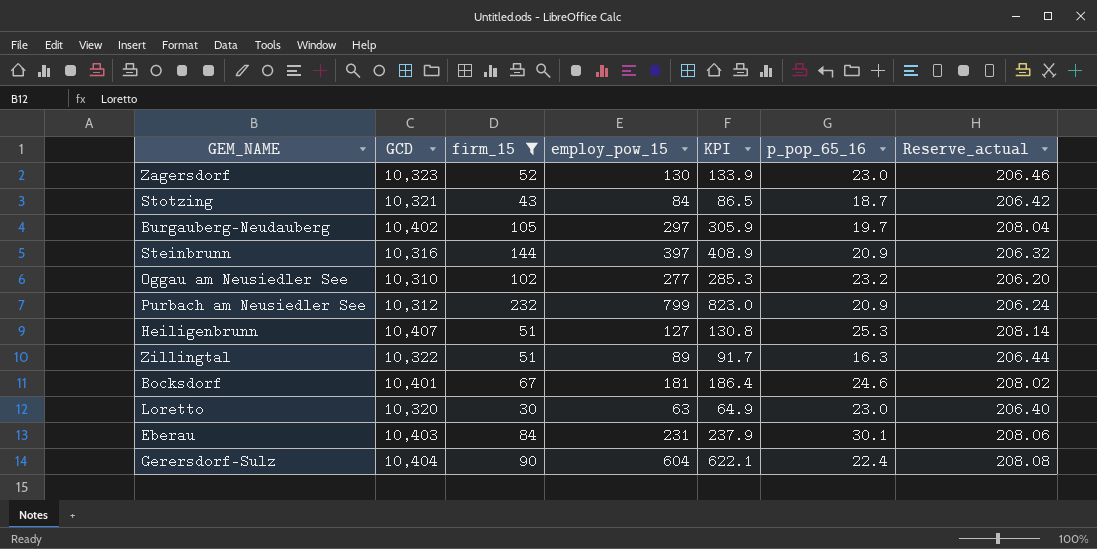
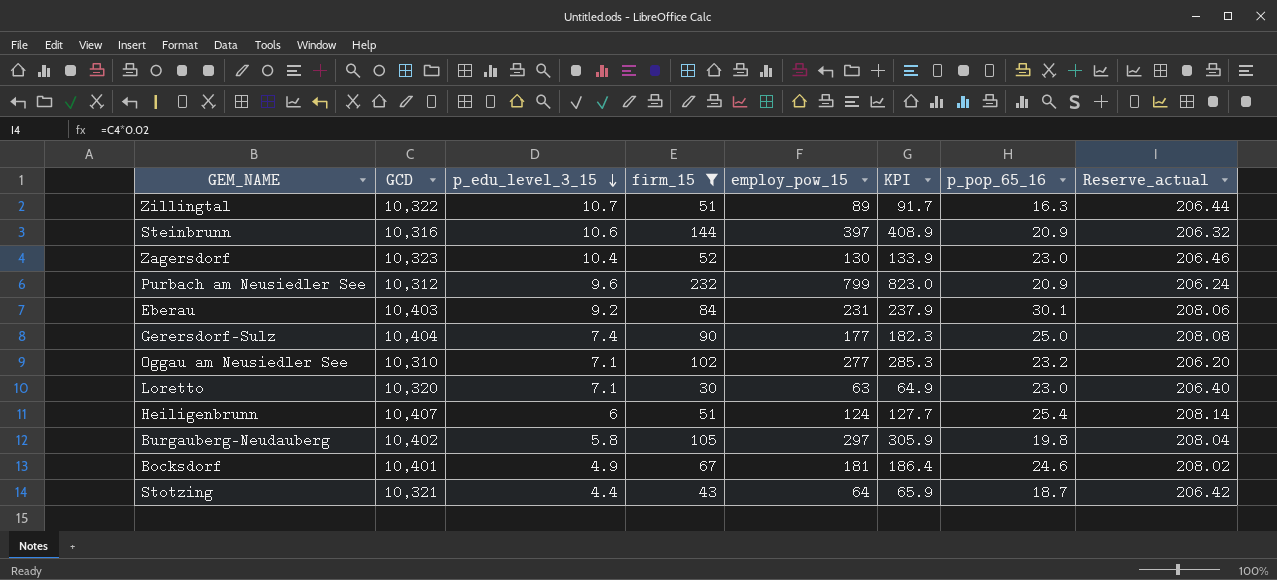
row order: none -> p_edu_level_3_15 descending
column p_edu_level_3_15 | position: none -> 3
Gerersdorf-Sulz | employ_pow_15: 604 -> 177
Gerersdorf-Sulz | KPI: 622.1 -> 182.3
Gerersdorf-Sulz | p_pop_65_16: 22.4 -> 25.0
Heiligenbrunn | employ_pow_15: 127 -> 124
Heiligenbrunn | KPI: 130.8 -> 127.7
Heiligenbrunn | p_pop_65_16: 25.3 -> 25.4
Burgauberg-Neudauberg | p_pop_65_16: 19.7 -> 19.8
Stotzing | employ_pow_15: 84 -> 64
Stotzing | KPI: 86.5 -> 65.9

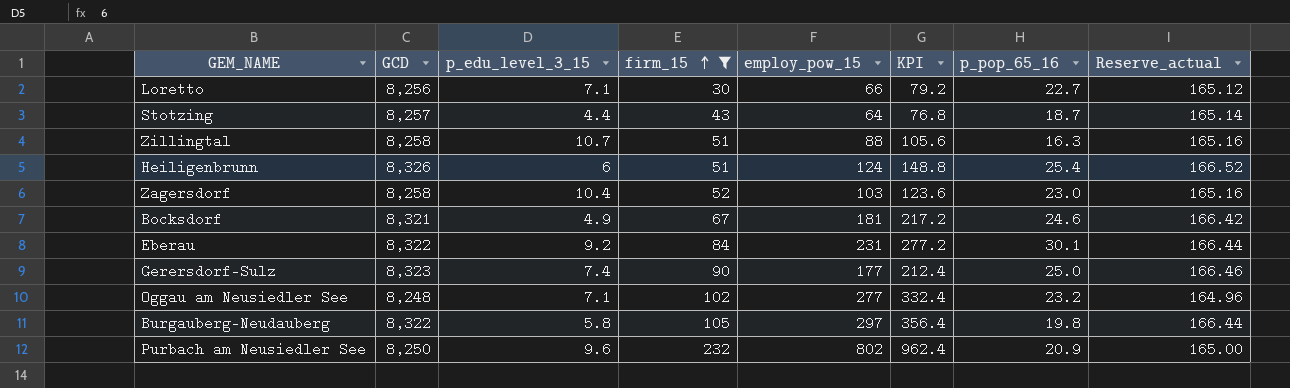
row order: p_edu_level_3_15 descending -> firm_15 ascending
column KPI | formula: [employ_pow_15] * 1.03 -> [employ_pow_15] * 1.2
row Steinbrunn: 10,316 | 10.6 | 144 | 397 | 408.9 | 20.9 | 206.32 -> none
Loretto | GCD: 10,320 -> 8,256
Loretto | employ_pow_15: 63 -> 66
Loretto | p_pop_65_16: 23.0 -> 22.7
Loretto | Reserve_actual: 206.40 -> 165.12
Stotzing | GCD: 10,321 -> 8,257
Stotzing | Reserve_actual: 206.42 -> 165.14
Zillingtal | GCD: 10,322 -> 8,258
Zillingtal | employ_pow_15: 89 -> 88
Zillingtal | Reserve_actual: 206.44 -> 165.16
Heiligenbrunn | GCD: 10,407 -> 8,326
Heiligenbrunn | Reserve_actual: 208.14 -> 166.52
Zagersdorf | GCD: 10,323 -> 8,258
Zagersdorf | employ_pow_15: 130 -> 103
Zagersdorf | Reserve_actual: 206.46 -> 165.16
Bocksdorf | GCD: 10,401 -> 8,321
Bocksdorf | Reserve_actual: 208.02 -> 166.42
Eberau | GCD: 10,403 -> 8,322
Eberau | Reserve_actual: 208.06 -> 166.44
Gerersdorf-Sulz | GCD: 10,404 -> 8,323
Gerersdorf-Sulz | Reserve_actual: 208.08 -> 166.46
Oggau am Neusiedler See | GCD: 10,310 -> 8,248
Oggau am Neusiedler See | Reserve_actual: 206.20 -> 164.96
Burgauberg-Neudauberg | GCD: 10,402 -> 8,322
Burgauberg-Neudauberg | Reserve_actual: 208.04 -> 166.44
Purbach am Neusiedler See | GCD: 10,312 -> 8,250
Purbach am Neusiedler See | employ_pow_15: 799 -> 802
Purbach am Neusiedler See | Reserve_actual: 206.24 -> 165.00

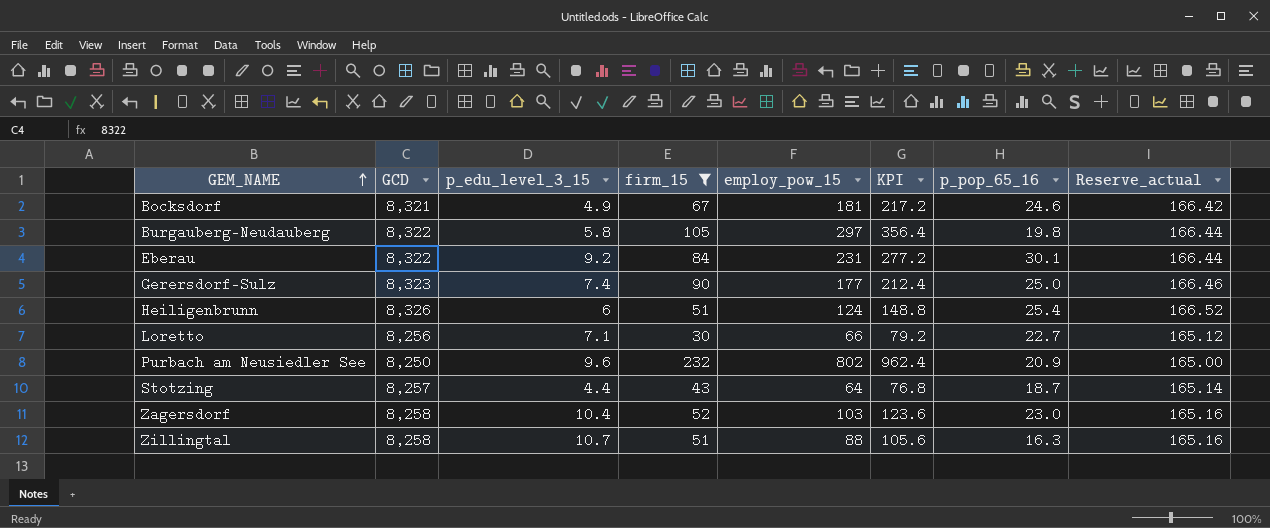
row order: firm_15 ascending -> GEM_NAME ascending
row Oggau am Neusiedler See: 8,248 | 7.1 | 102 | 277 | 332.4 | 23.2 | 164.96 -> none

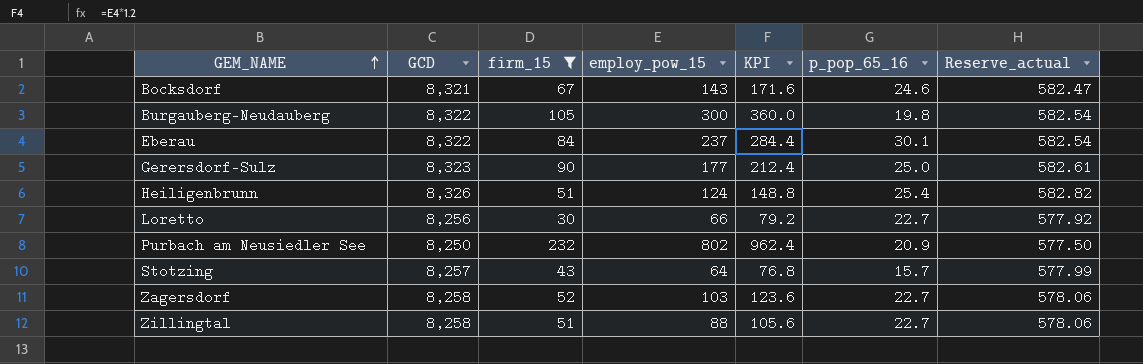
column p_edu_level_3_15 | position: 3 -> none
column Reserve_actual | formula: [GCD] * 0.02 -> [GCD] * 0.07
Bocksdorf | employ_pow_15: 181 -> 143
Bocksdorf | KPI: 217.2 -> 171.6
Burgauberg-Neudauberg | employ_pow_15: 297 -> 300
Burgauberg-Neudauberg | KPI: 356.4 -> 360.0
Eberau | employ_pow_15: 231 -> 237
Eberau | KPI: 277.2 -> 284.4
Stotzing | p_pop_65_16: 18.7 -> 15.7
Zagersdorf | p_pop_65_16: 23.0 -> 22.7
Zillingtal | p_pop_65_16: 16.3 -> 22.7

